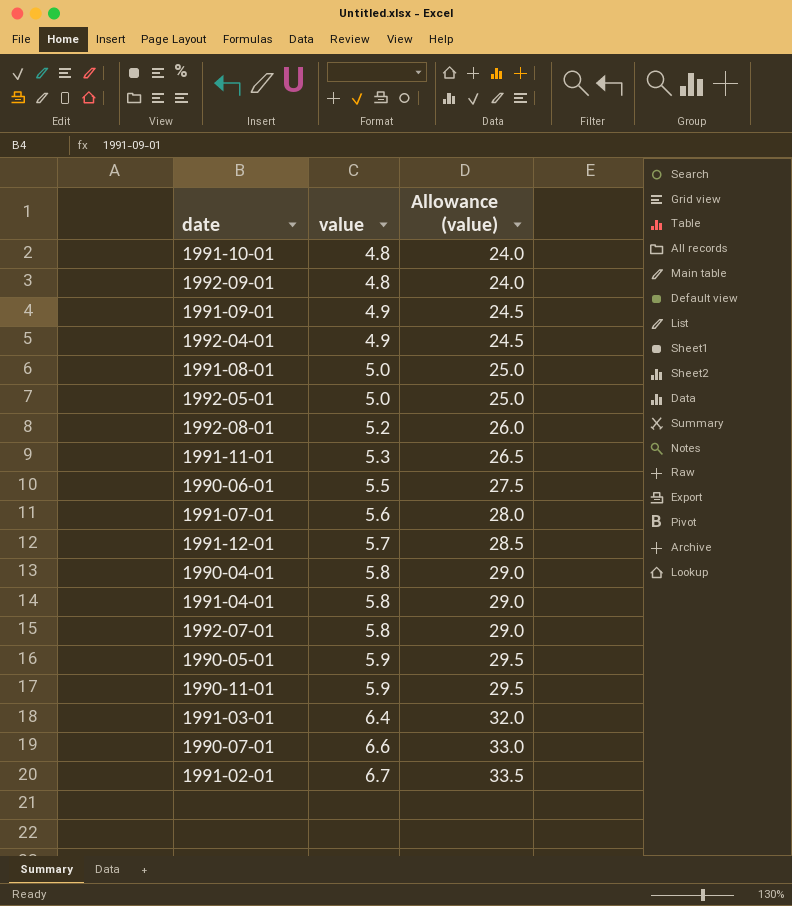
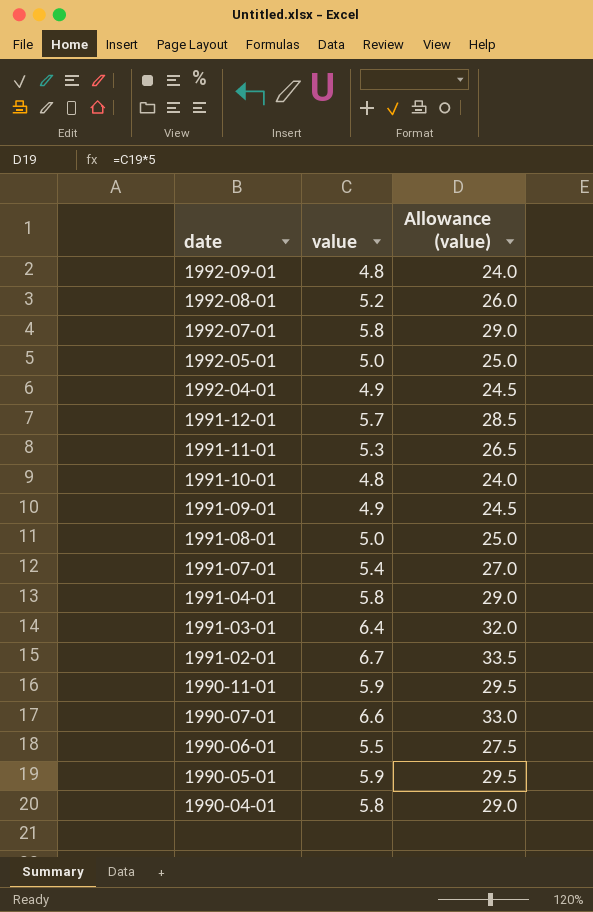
row order: value ascending -> date descending
1991-07-01 | value: 5.6 -> 5.4
1991-07-01 | Allowance (value): 28.0 -> 27.0

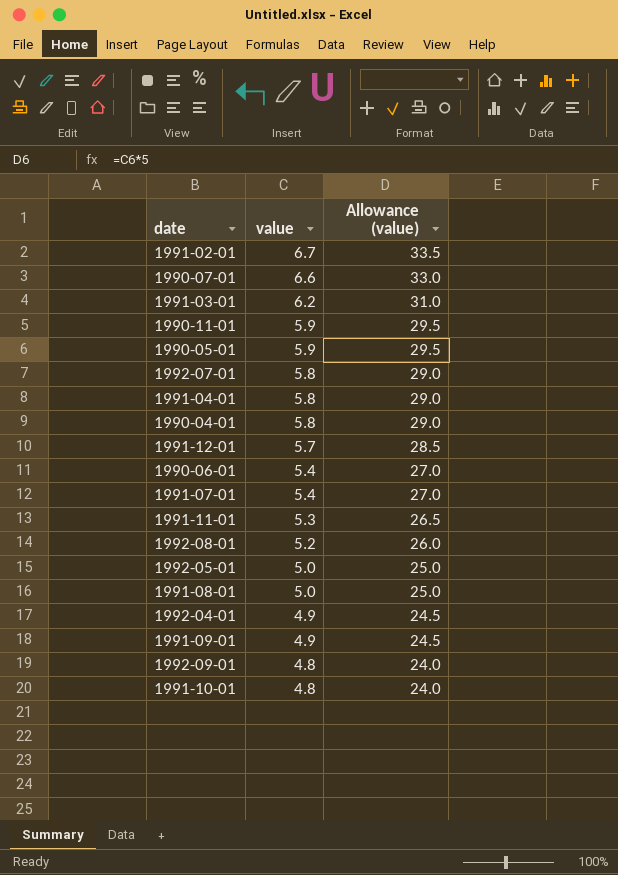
row order: date descending -> value descending
1991-03-01 | value: 6.4 -> 6.2
1991-03-01 | Allowance (value): 32.0 -> 31.0
1990-06-01 | value: 5.5 -> 5.4
1990-06-01 | Allowance (value): 27.5 -> 27.0

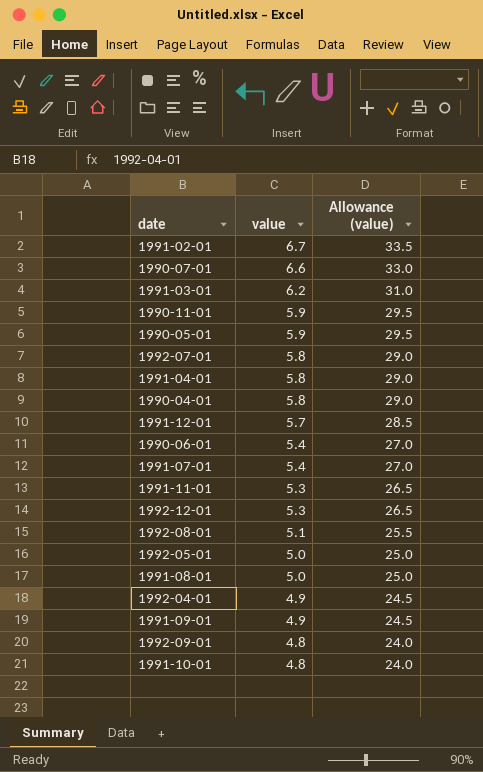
row 1992-12-01: none -> 5.3 | 26.5
1992-08-01 | value: 5.2 -> 5.1
1992-08-01 | Allowance (value): 26.0 -> 25.5

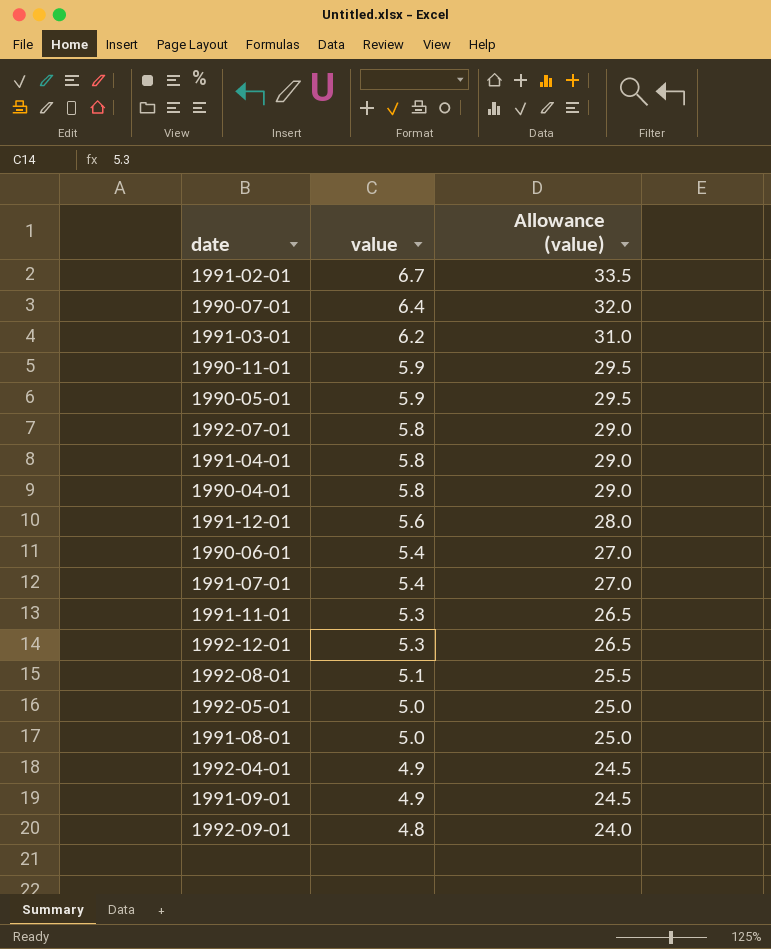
row 1991-10-01: 4.8 | 24.0 -> none
1990-07-01 | value: 6.6 -> 6.4
1990-07-01 | Allowance (value): 33.0 -> 32.0
1991-12-01 | value: 5.7 -> 5.6
1991-12-01 | Allowance (value): 28.5 -> 28.0

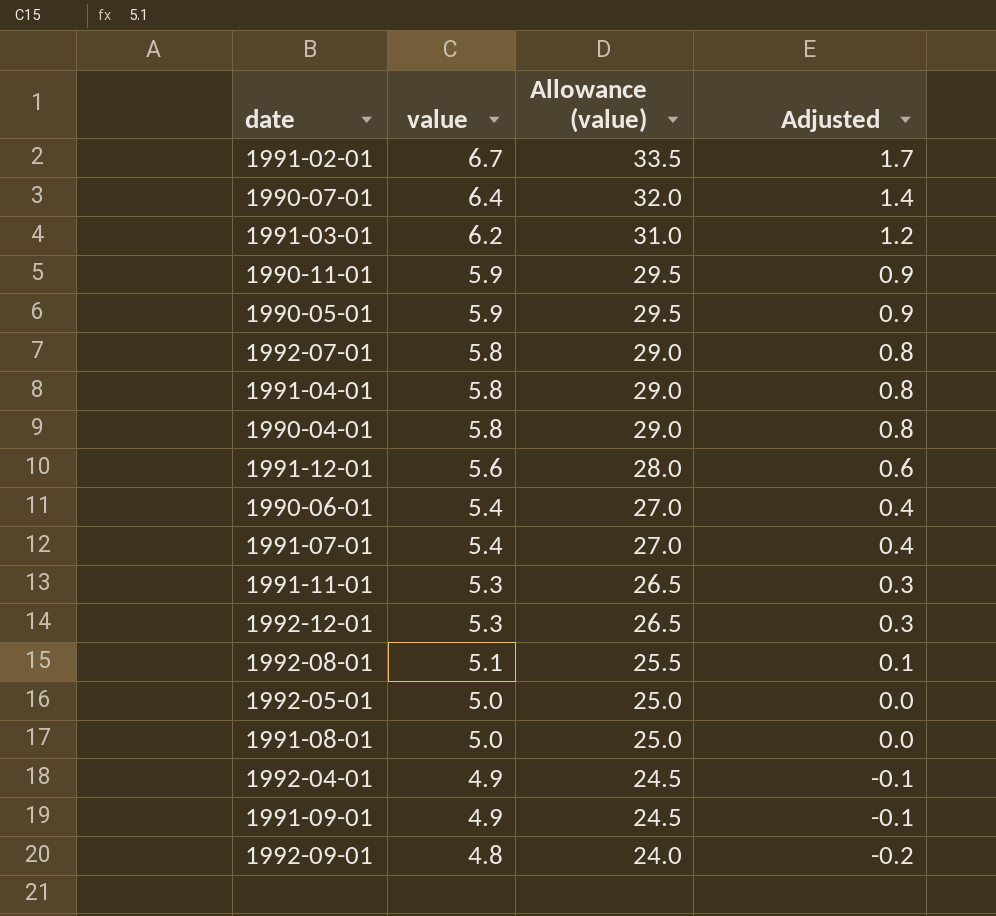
column Adjusted | formula: none -> [value] - 5

